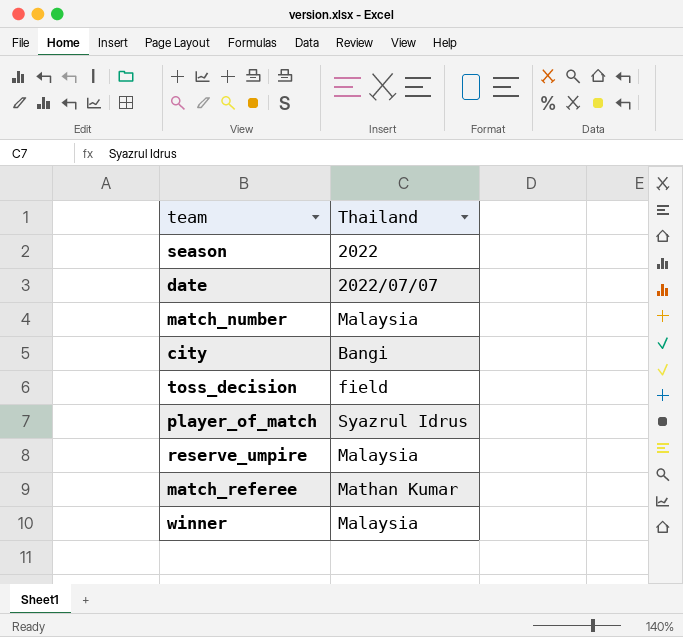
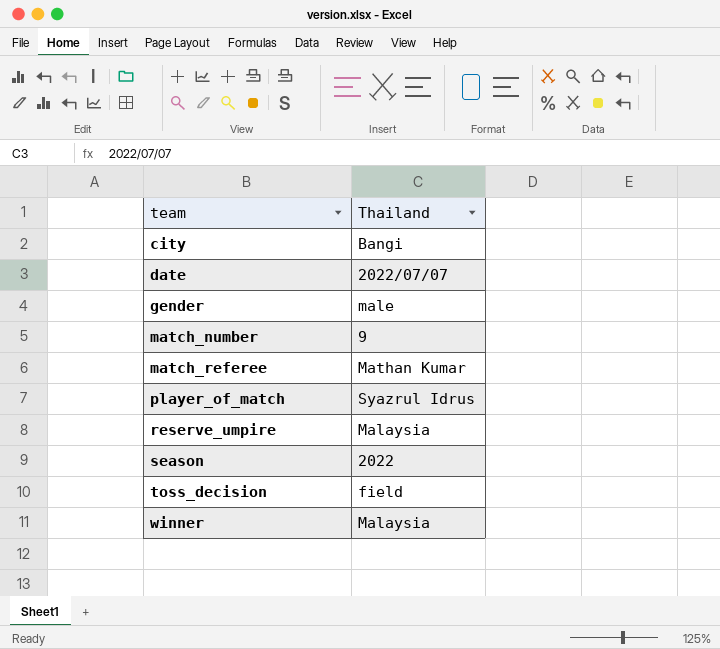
row order: none -> team ascending
row gender: none -> male
match_number | Thailand: Malaysia -> 9

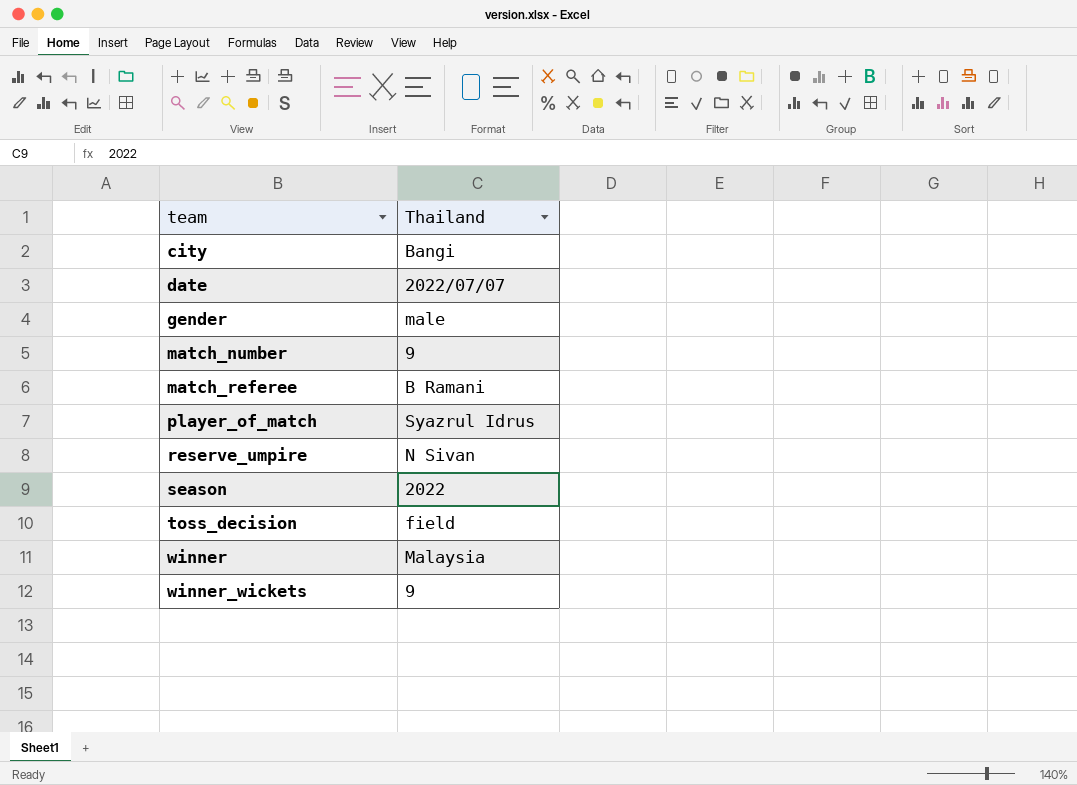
match_referee | Thailand: Mathan Kumar -> B Ramani
reserve_umpire | Thailand: Malaysia -> N Sivan
row winner_wickets: none -> 9

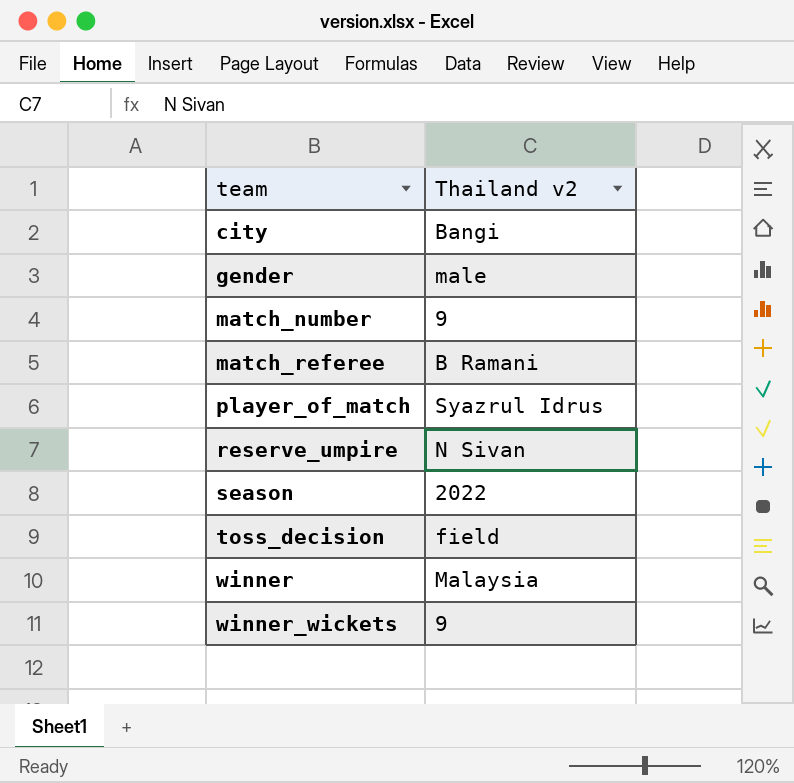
column name: Thailand -> Thailand v2
row date: 2022/07/07 -> none

